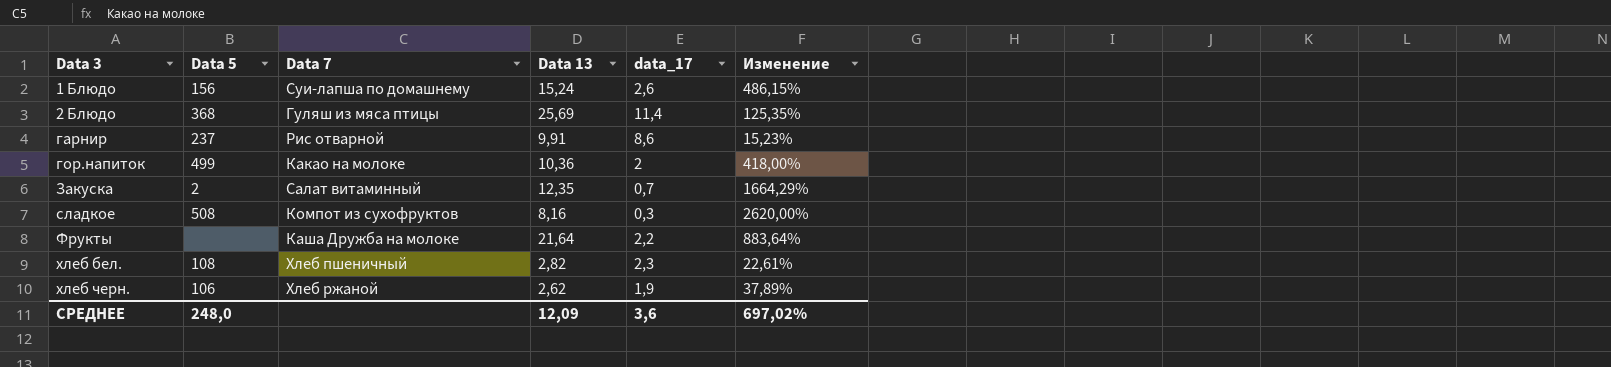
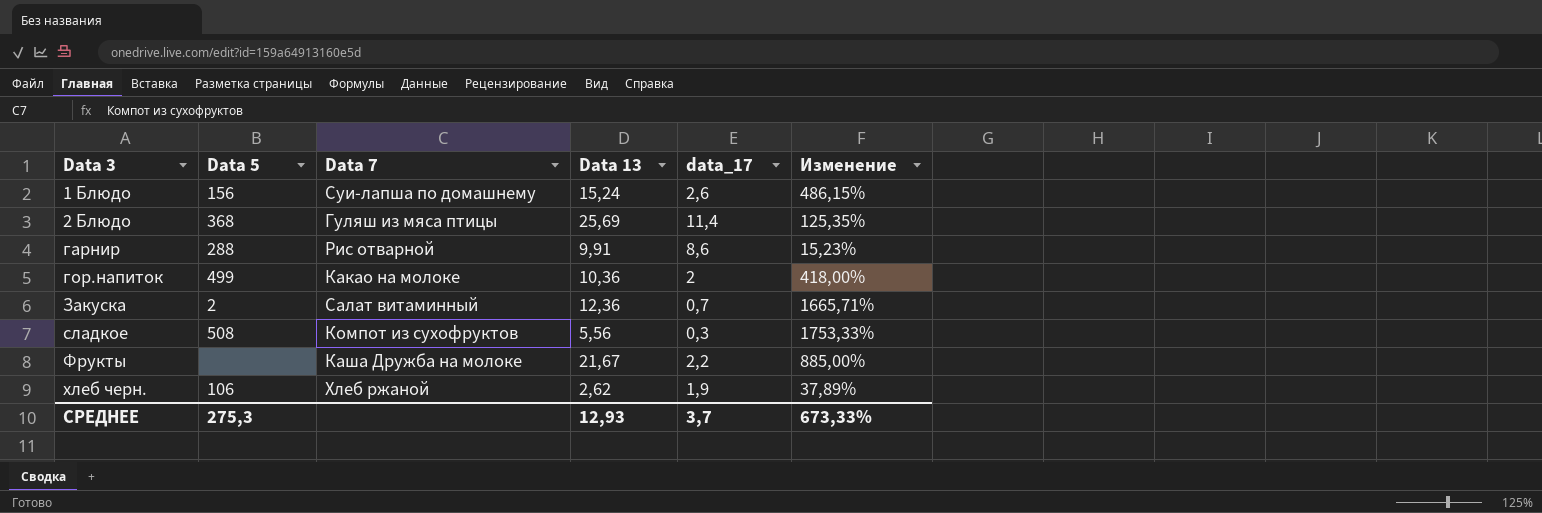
row хлеб бел.: 108 | Хлеб пшеничный | 2,82 | 2,3 | 22,61% -> none
гарнир | Data 5: 237 -> 288
Закуска | Data 13: 12,35 -> 12,36
Закуска | Изменение: 1664,29% -> 1665,71%
сладкое | Data 13: 8,16 -> 5,56
сладкое | Изменение: 2620,00% -> 1753,33%
Фрукты | Data 13: 21,64 -> 21,67
Фрукты | Изменение: 883,64% -> 885,00%
СРЕДНЕЕ | Data 5: 248,0 -> 275,3
СРЕДНЕЕ | Data 13: 12,09 -> 12,93
СРЕДНЕЕ | data_17: 3,6 -> 3,7
СРЕДНЕЕ | Изменение: 697,02% -> 673,33%

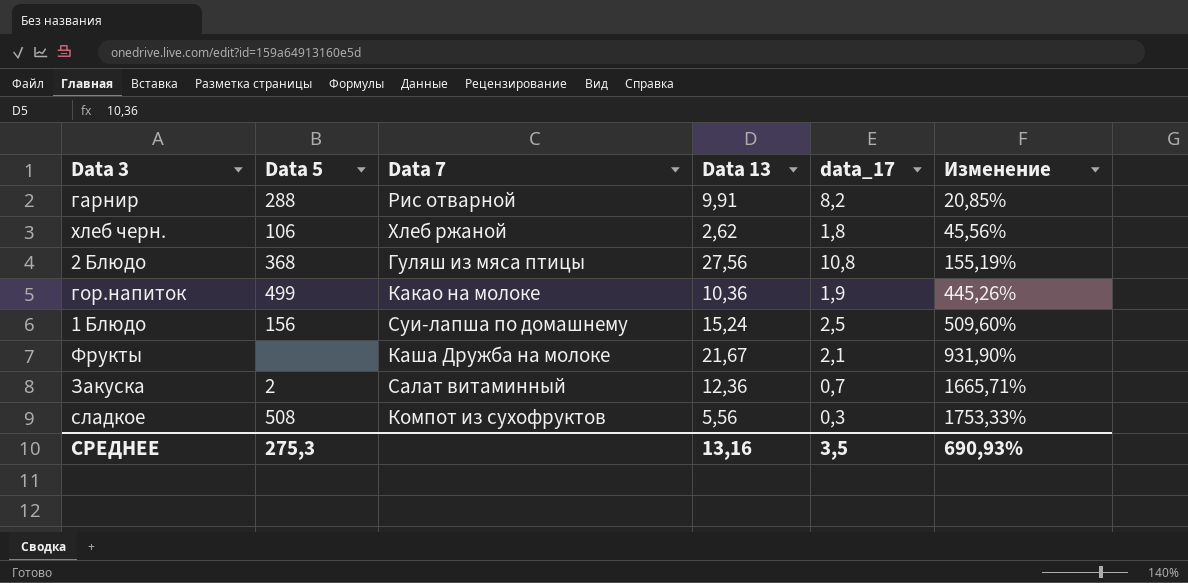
row order: Data 3 ascending -> Изменение ascending
гарнир | data_17: 8,6 -> 8,2
гарнир | Изменение: 15,23% -> 20,85%
хлеб черн. | data_17: 1,9 -> 1,8
хлеб черн. | Изменение: 37,89% -> 45,56%
2 Блюдо | Data 13: 25,69 -> 27,56
2 Блюдо | data_17: 11,4 -> 10,8
2 Блюдо | Изменение: 125,35% -> 155,19%
гор.напиток | data_17: 2 -> 1,9
гор.напиток | Изменение: 418,00% -> 445,26%
1 Блюдо | data_17: 2,6 -> 2,5
1 Блюдо | Изменение: 486,15% -> 509,60%
Фрукты | data_17: 2,2 -> 2,1
Фрукты | Изменение: 885,00% -> 931,90%
СРЕДНЕЕ | Data 13: 12,93 -> 13,16
СРЕДНЕЕ | data_17: 3,7 -> 3,5
СРЕДНЕЕ | Изменение: 673,33% -> 690,93%

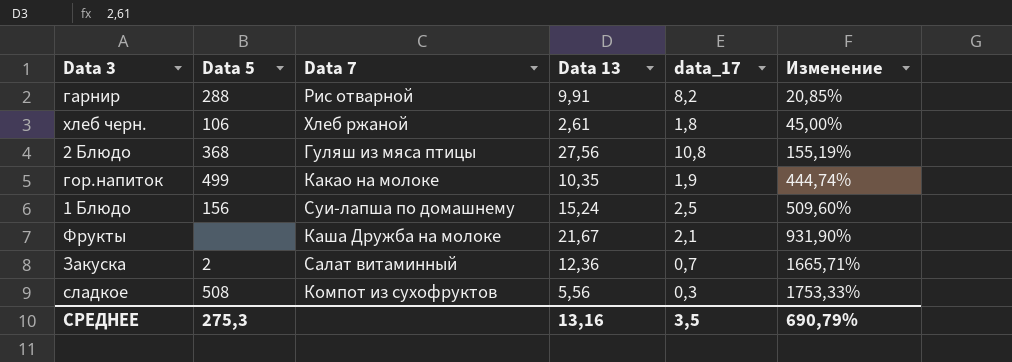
хлеб черн. | Data 13: 2,62 -> 2,61
хлеб черн. | Изменение: 45,56% -> 45,00%
гор.напиток | Data 13: 10,36 -> 10,35
гор.напиток | Изменение: 445,26% -> 444,74%
СРЕДНЕЕ | Изменение: 690,93% -> 690,79%

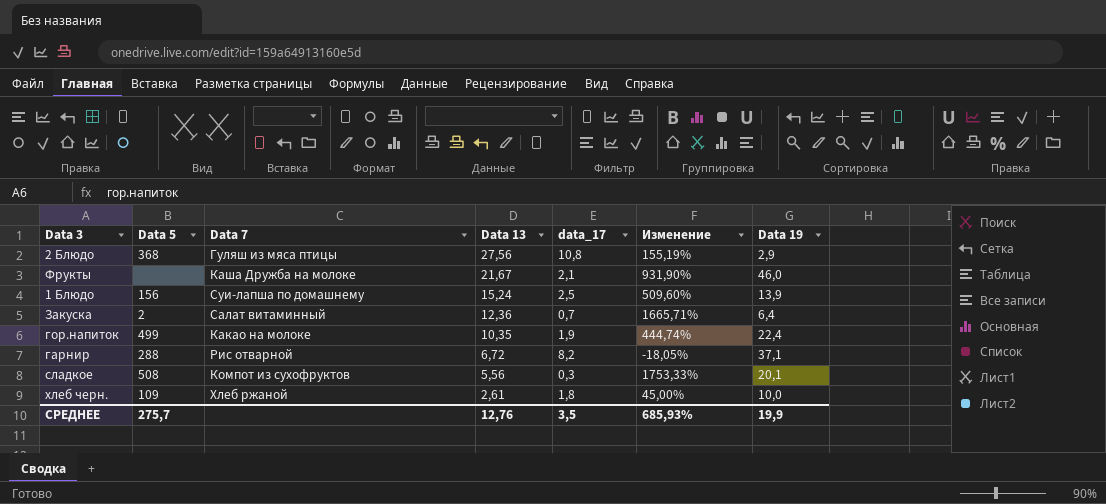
row order: Изменение ascending -> Data 13 descending
column Data 19 | position: none -> 7
гарнир | Data 13: 9,91 -> 6,72
гарнир | Изменение: 20,85% -> -18,05%
хлеб черн. | Data 5: 106 -> 109
СРЕДНЕЕ | Data 5: 275,3 -> 275,7
СРЕДНЕЕ | Data 13: 13,16 -> 12,76
СРЕДНЕЕ | Изменение: 690,79% -> 685,93%

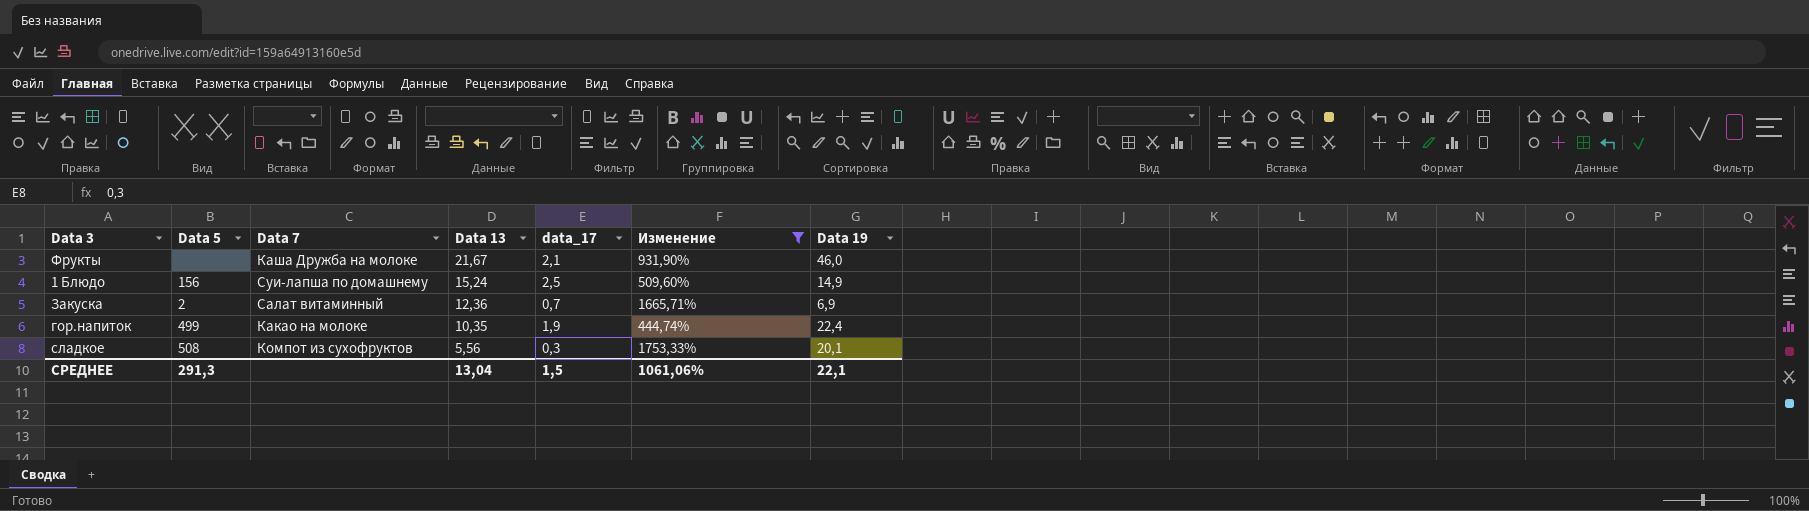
filter: none -> Изменение >= 444,74%
1 Блюдо | Data 19: 13,9 -> 14,9
Закуска | Data 19: 6,4 -> 6,9
СРЕДНЕЕ | Data 5: 275,7 -> 291,3
СРЕДНЕЕ | Data 13: 12,76 -> 13,04
СРЕДНЕЕ | data_17: 3,5 -> 1,5
СРЕДНЕЕ | Изменение: 685,93% -> 1061,06%
СРЕДНЕЕ | Data 19: 19,9 -> 22,1

